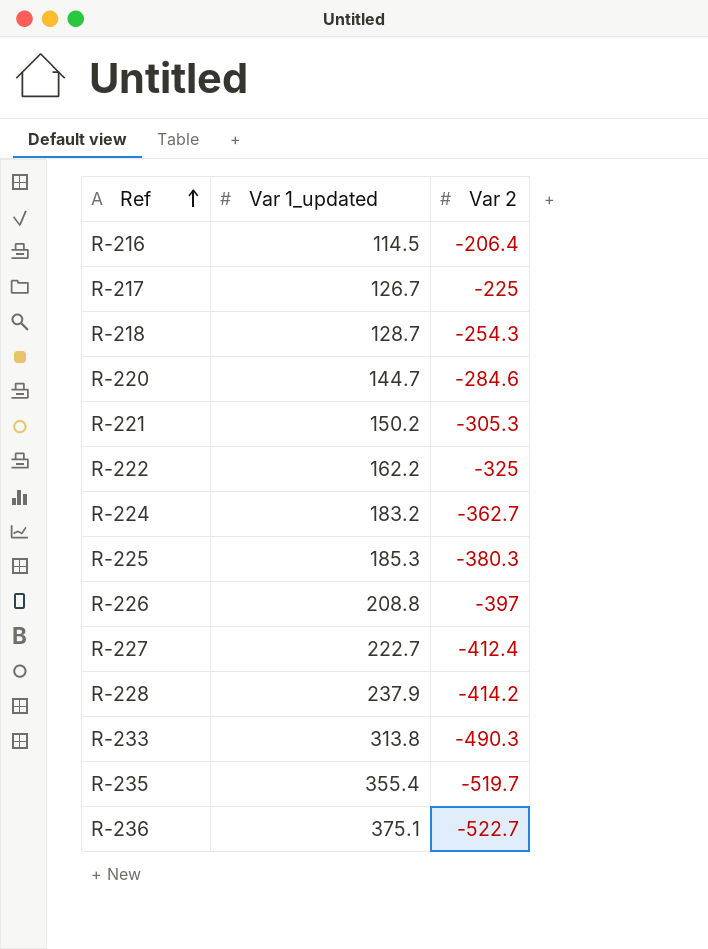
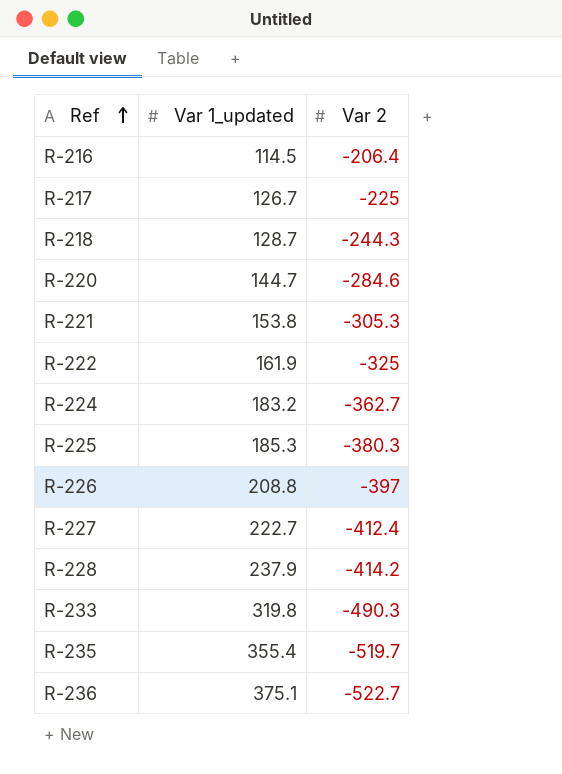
R-218 | Var 2: -254.3 -> -244.3
R-221 | Var 1_updated: 150.2 -> 153.8
R-222 | Var 1_updated: 162.2 -> 161.9
R-233 | Var 1_updated: 313.8 -> 319.8

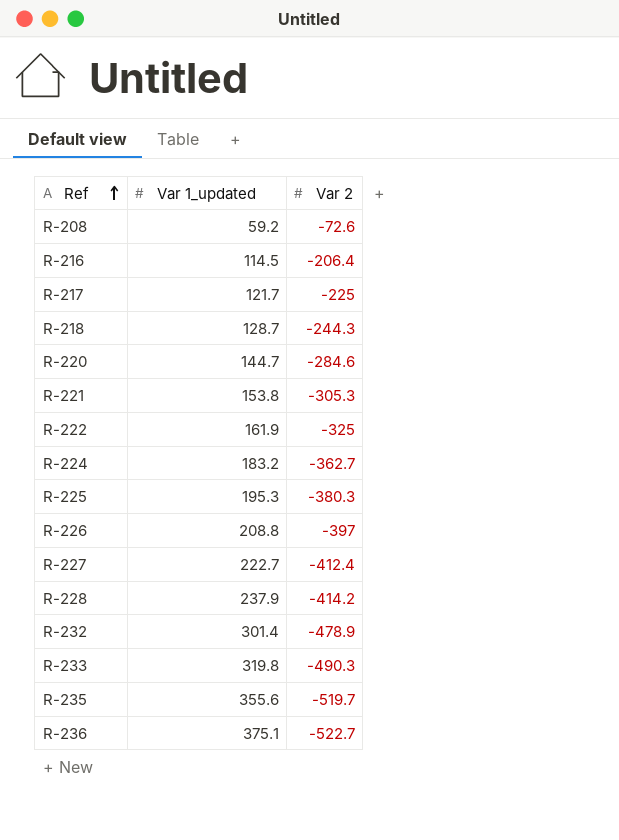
row R-208: none -> 59.2 | -72.6
R-217 | Var 1_updated: 126.7 -> 121.7
R-225 | Var 1_updated: 185.3 -> 195.3
row R-232: none -> 301.4 | -478.9
R-235 | Var 1_updated: 355.4 -> 355.6

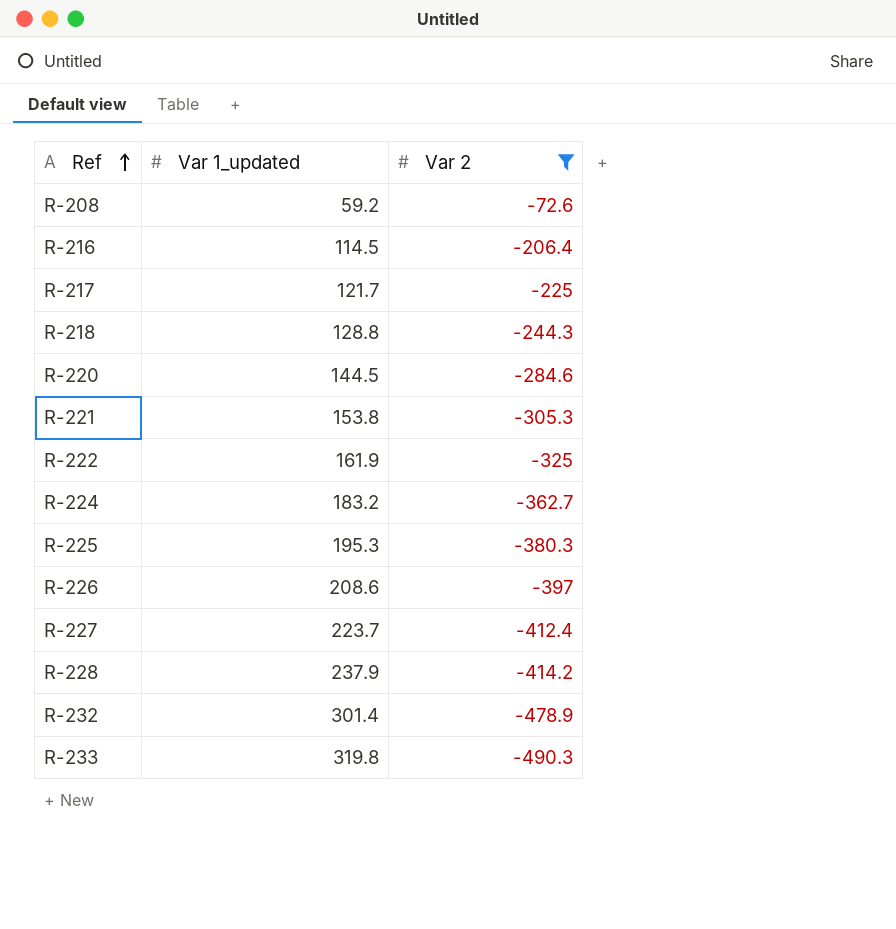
filter: none -> Var 2 >= -490.3
R-218 | Var 1_updated: 128.7 -> 128.8
R-220 | Var 1_updated: 144.7 -> 144.5
R-226 | Var 1_updated: 208.8 -> 208.6
R-227 | Var 1_updated: 222.7 -> 223.7

